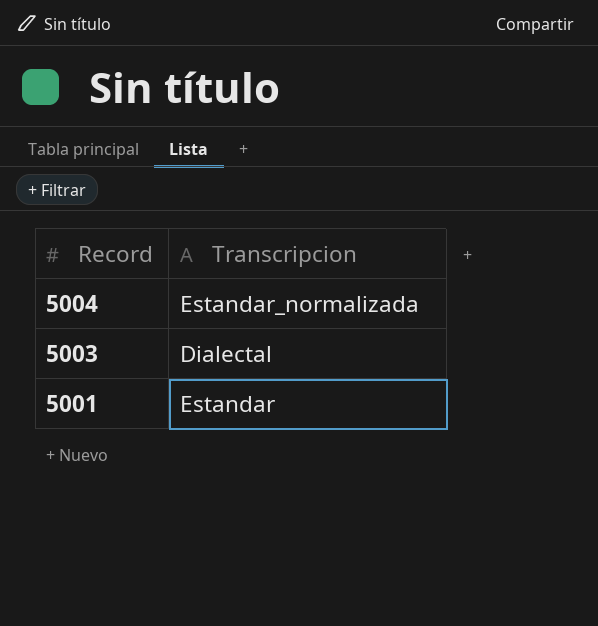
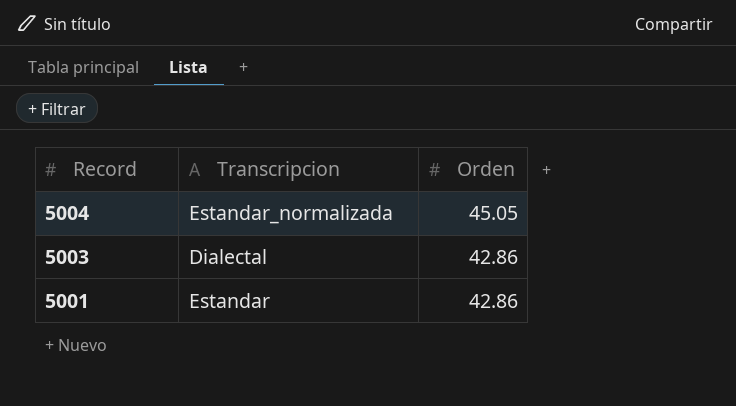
column Orden | position: none -> 3

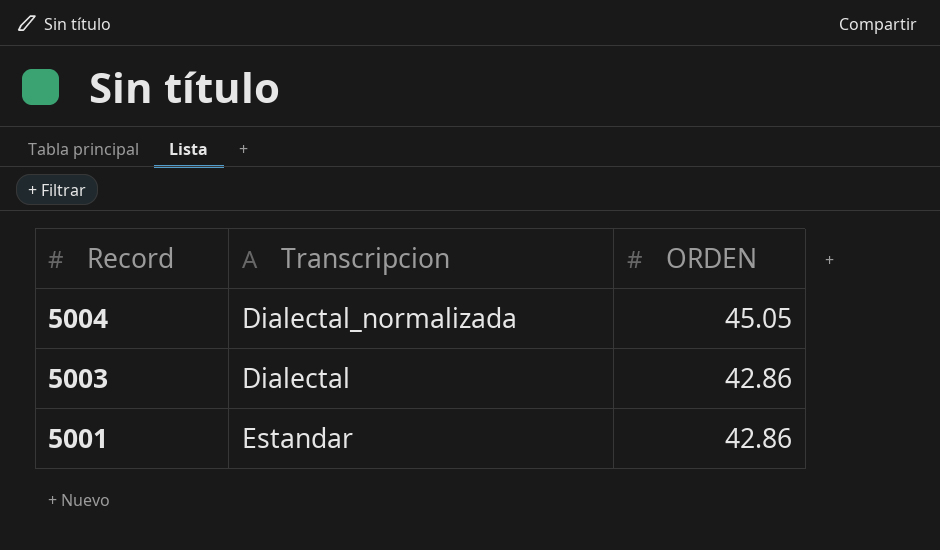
column name: Orden -> ORDEN
5004 | Transcripcion: Estandar_normalizada -> Dialectal_normalizada

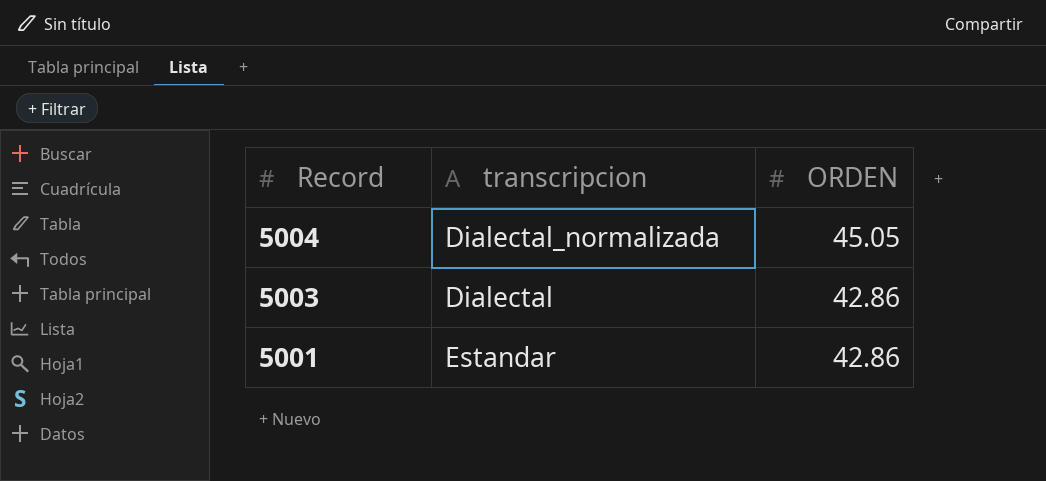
column name: Transcripcion -> transcripcion

